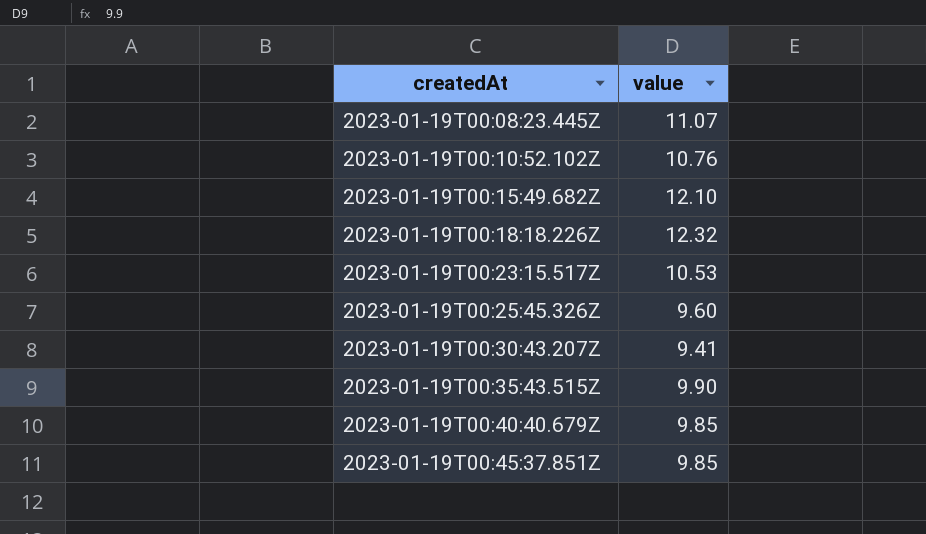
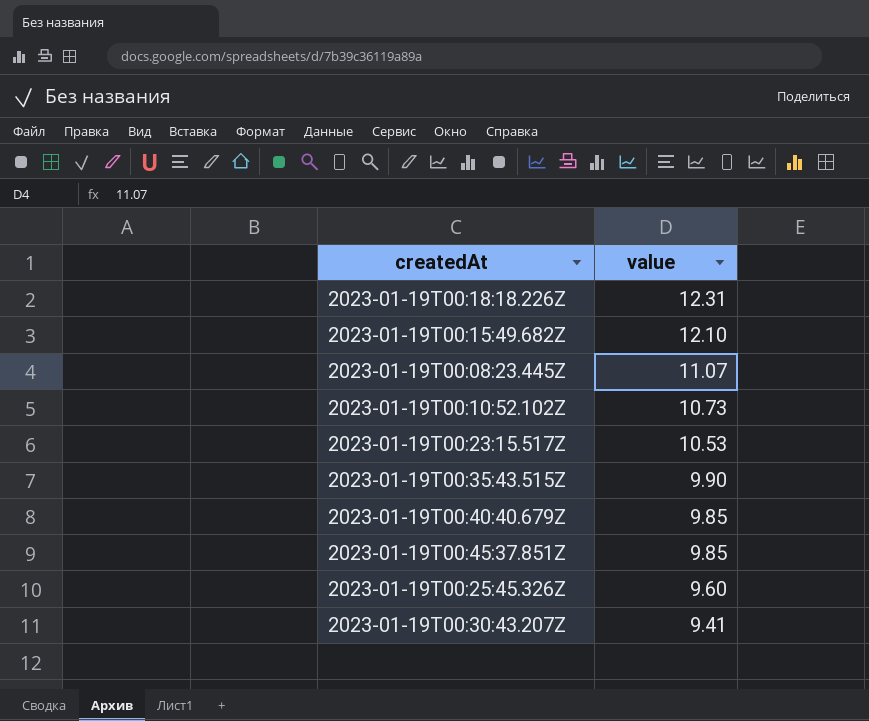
row order: createdAt ascending -> value descending
2023-01-19T00:18:18.226Z | value: 12.32 -> 12.31
2023-01-19T00:10:52.102Z | value: 10.76 -> 10.73

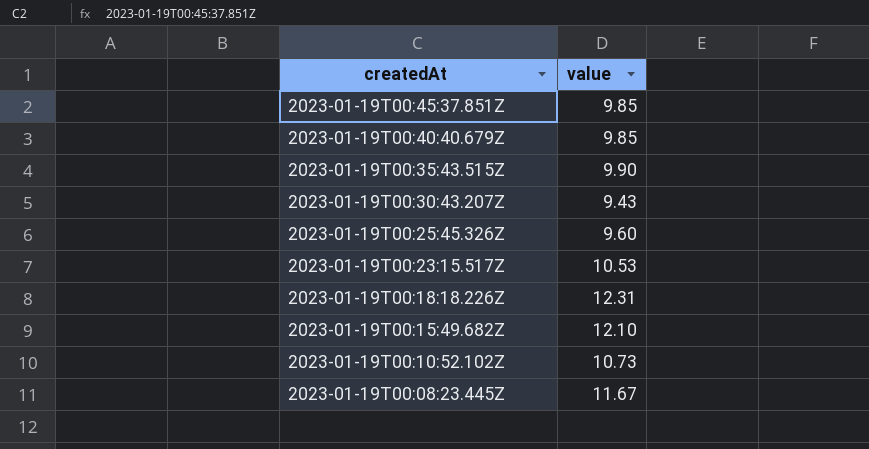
row order: value descending -> createdAt descending
2023-01-19T00:30:43.207Z | value: 9.41 -> 9.43
2023-01-19T00:08:23.445Z | value: 11.07 -> 11.67

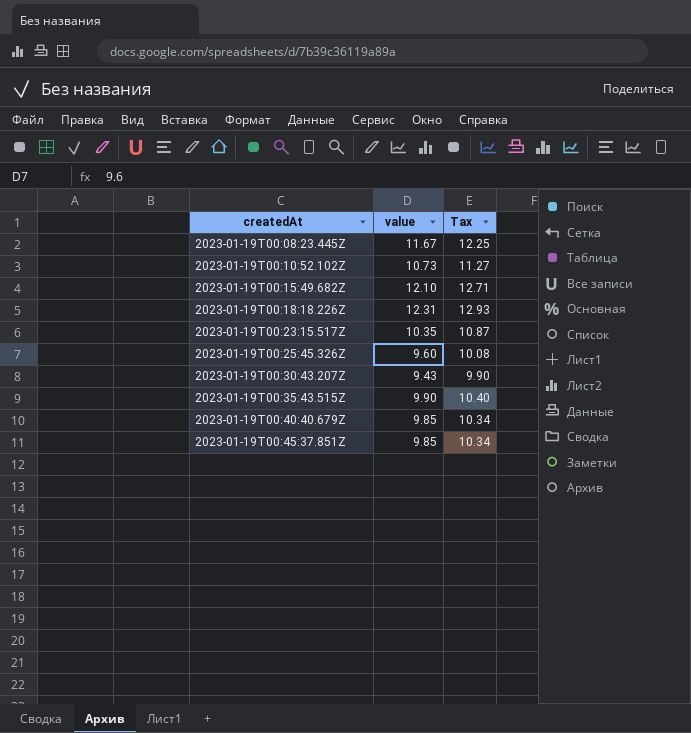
row order: createdAt descending -> createdAt ascending
column Tax | formula: none -> [value] * 1.05
2023-01-19T00:23:15.517Z | value: 10.53 -> 10.35

